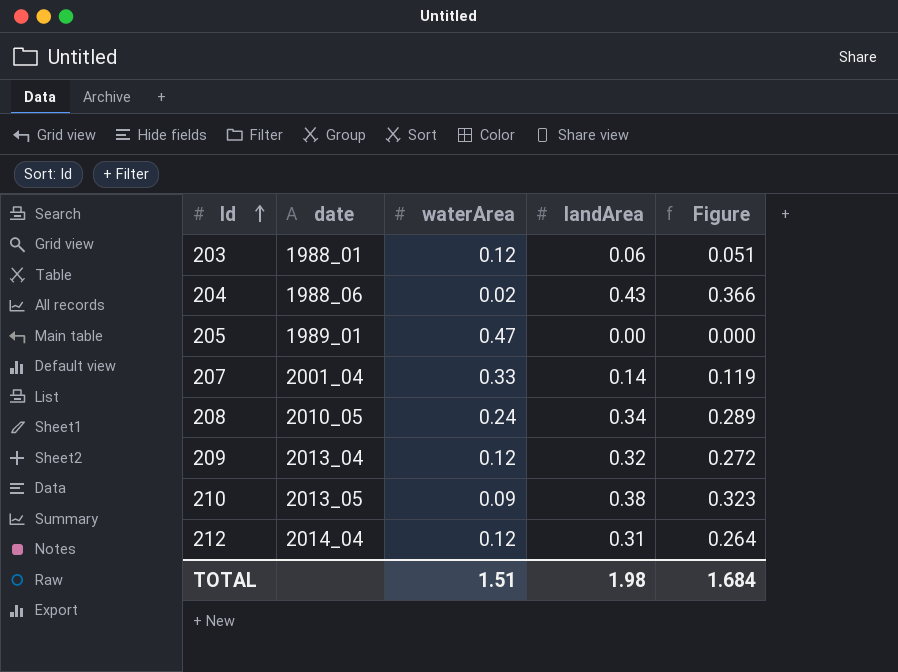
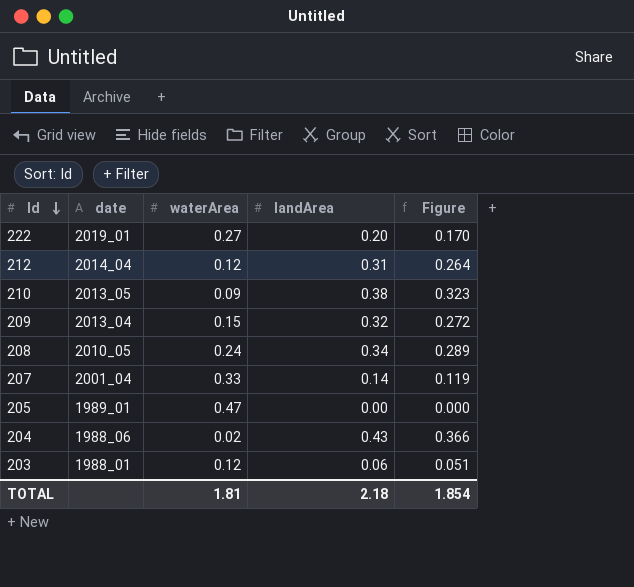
row order: Id ascending -> Id descending
row 222: none -> 2019_01 | 0.27 | 0.20 | 0.170
209 | waterArea: 0.12 -> 0.15
TOTAL | waterArea: 1.51 -> 1.81
TOTAL | landArea: 1.98 -> 2.18
TOTAL | Figure: 1.684 -> 1.854

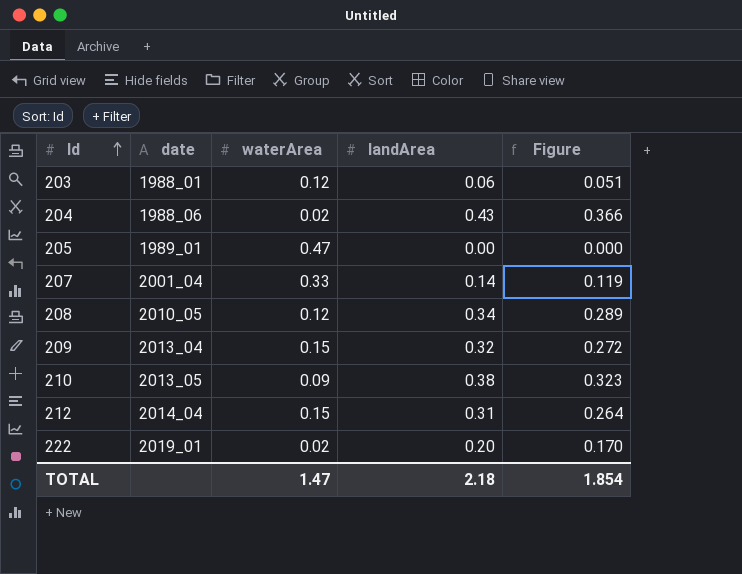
row order: Id descending -> Id ascending
208 | waterArea: 0.24 -> 0.12
212 | waterArea: 0.12 -> 0.15
222 | waterArea: 0.27 -> 0.02
TOTAL | waterArea: 1.81 -> 1.47

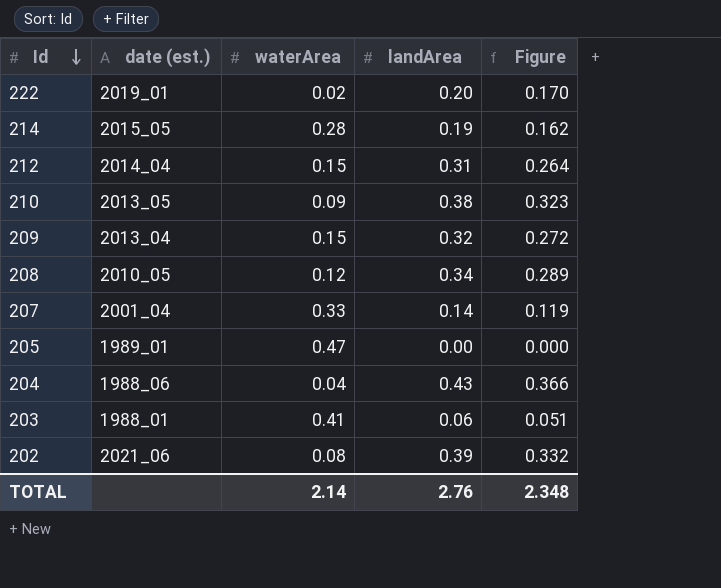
row order: Id ascending -> Id descending
column name: date -> date (est.)
row 214: none -> 2015_05 | 0.28 | 0.19 | 0.162
204 | waterArea: 0.02 -> 0.04
203 | waterArea: 0.12 -> 0.41
row 202: none -> 2021_06 | 0.08 | 0.39 | 0.332
TOTAL | waterArea: 1.47 -> 2.14
TOTAL | landArea: 2.18 -> 2.76
TOTAL | Figure: 1.854 -> 2.348

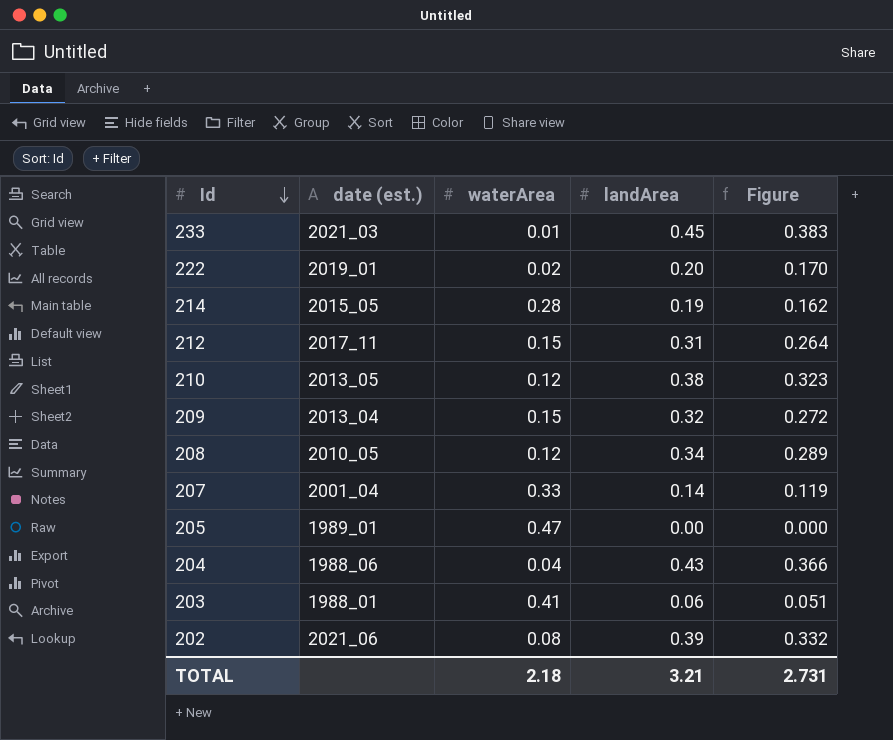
row 233: none -> 2021_03 | 0.01 | 0.45 | 0.383
212 | date (est.): 2014_04 -> 2017_11
210 | waterArea: 0.09 -> 0.12
TOTAL | waterArea: 2.14 -> 2.18
TOTAL | landArea: 2.76 -> 3.21
TOTAL | Figure: 2.348 -> 2.731

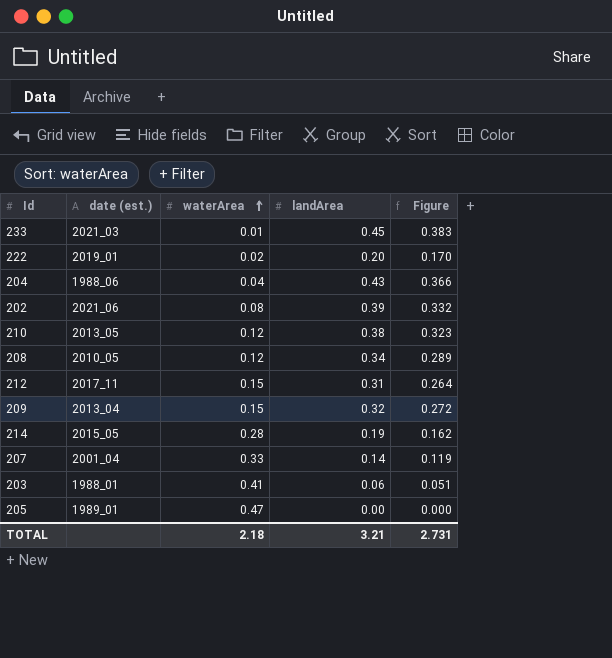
row order: Id descending -> waterArea ascending

